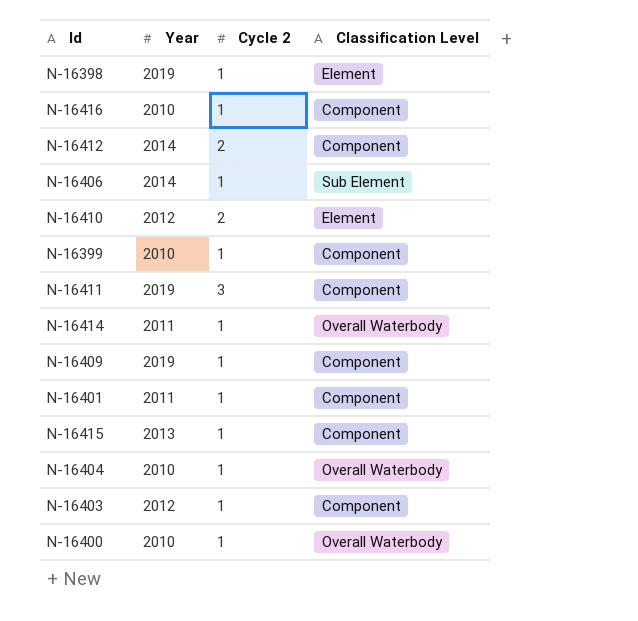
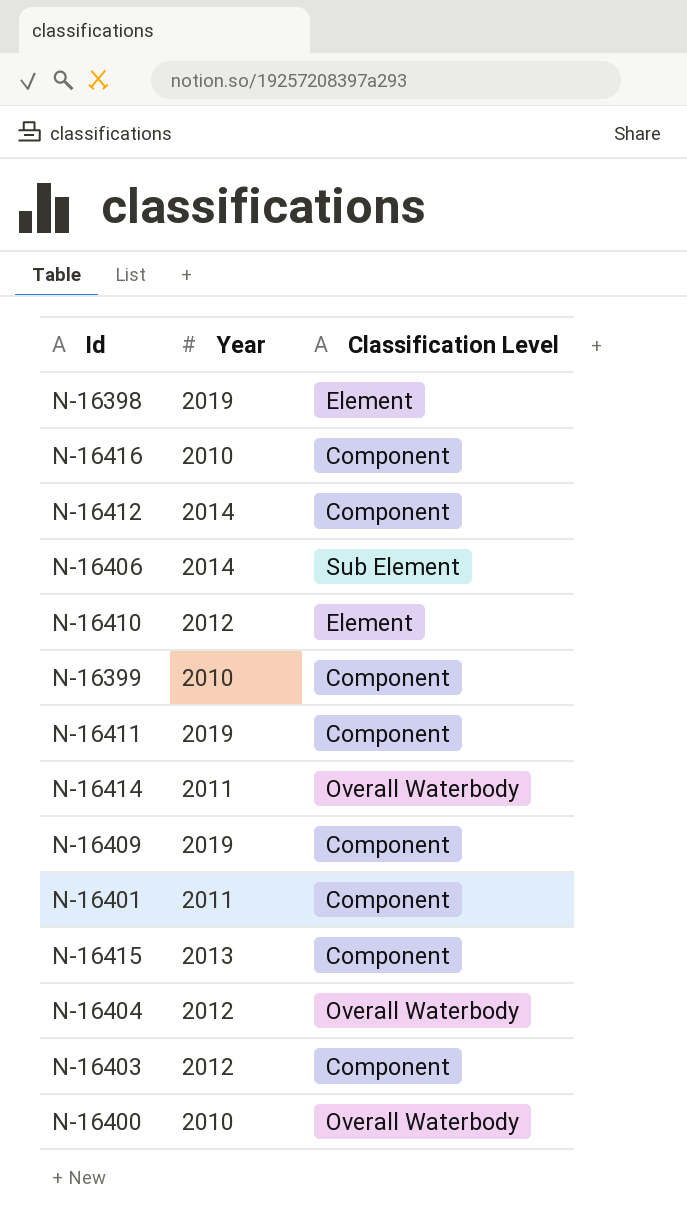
column Cycle 2 | position: 3 -> none
N-16404 | Year: 2010 -> 2012

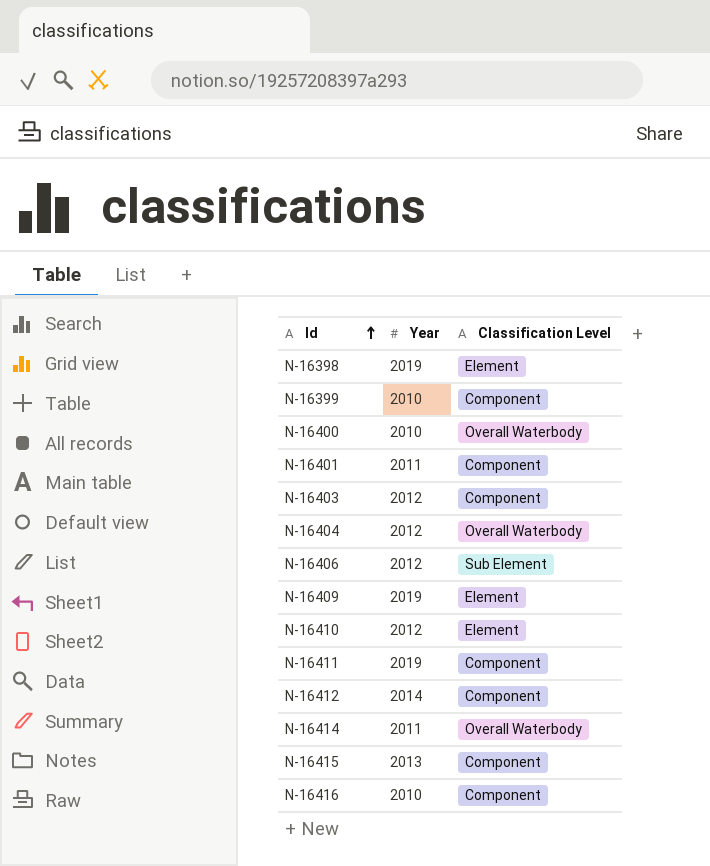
row order: none -> Id ascending
N-16406 | Year: 2014 -> 2012
N-16409 | Classification Level: Component -> Element

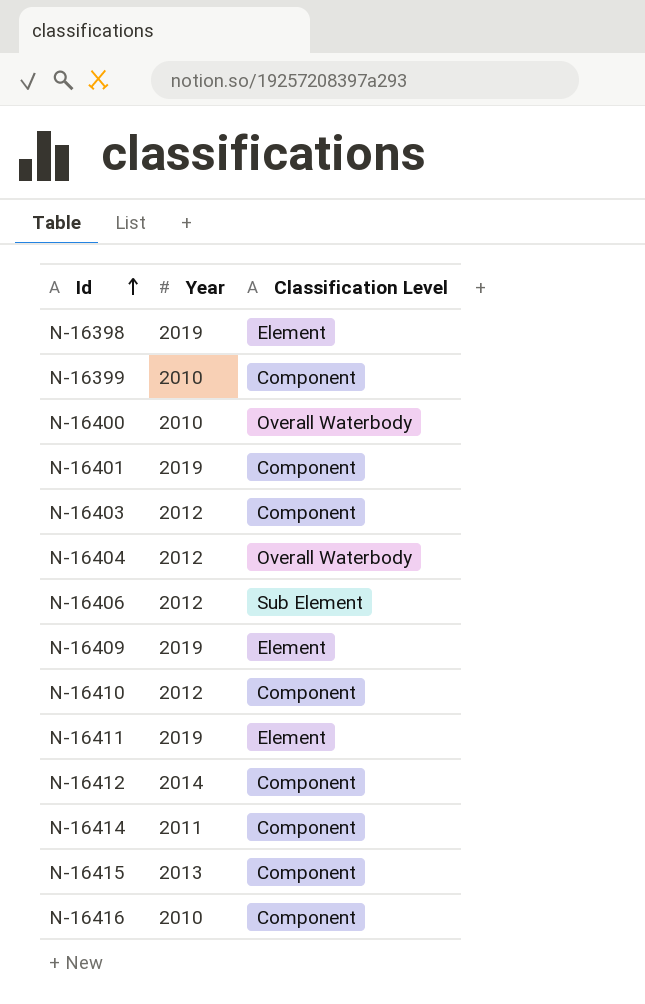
N-16401 | Year: 2011 -> 2019
N-16410 | Classification Level: Element -> Component
N-16411 | Classification Level: Component -> Element
N-16414 | Classification Level: Overall Waterbody -> Component

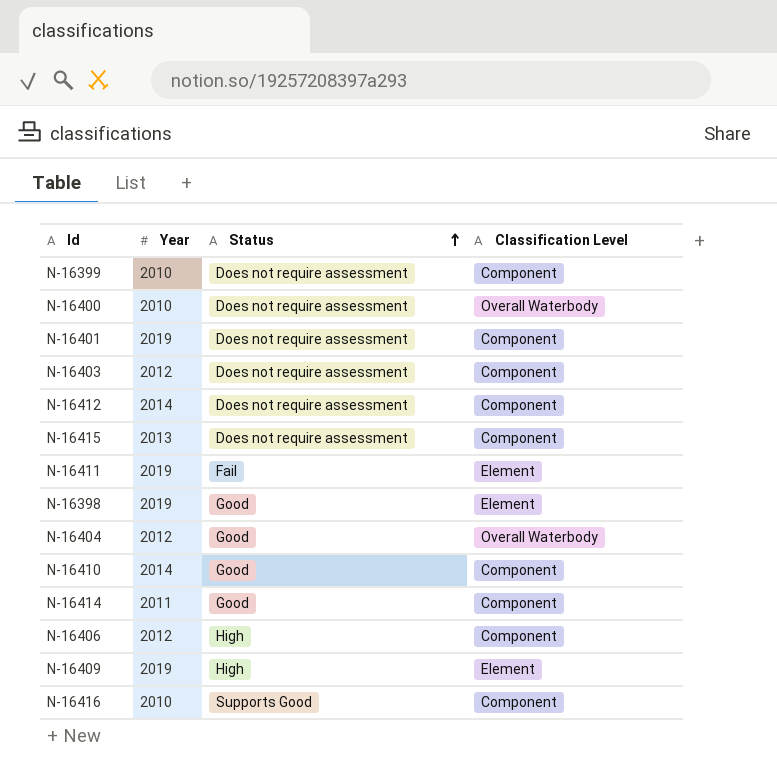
row order: Id ascending -> Status ascending
column Status | position: none -> 3
N-16410 | Year: 2012 -> 2014
N-16406 | Classification Level: Sub Element -> Component

